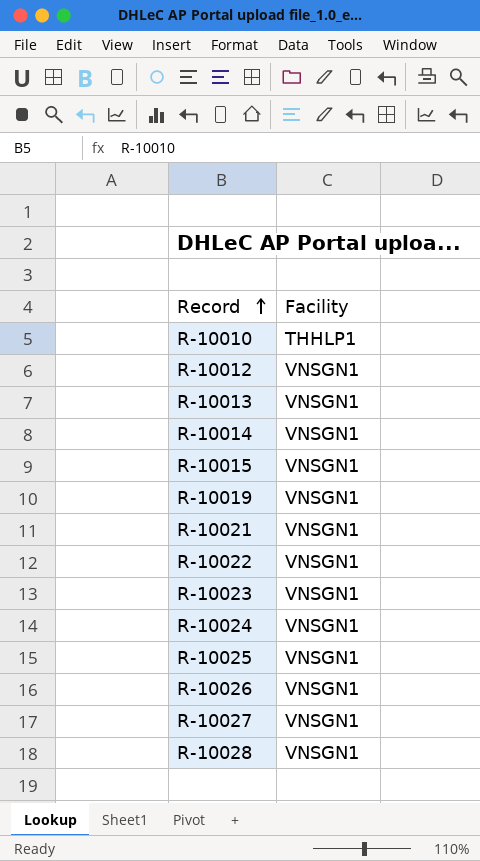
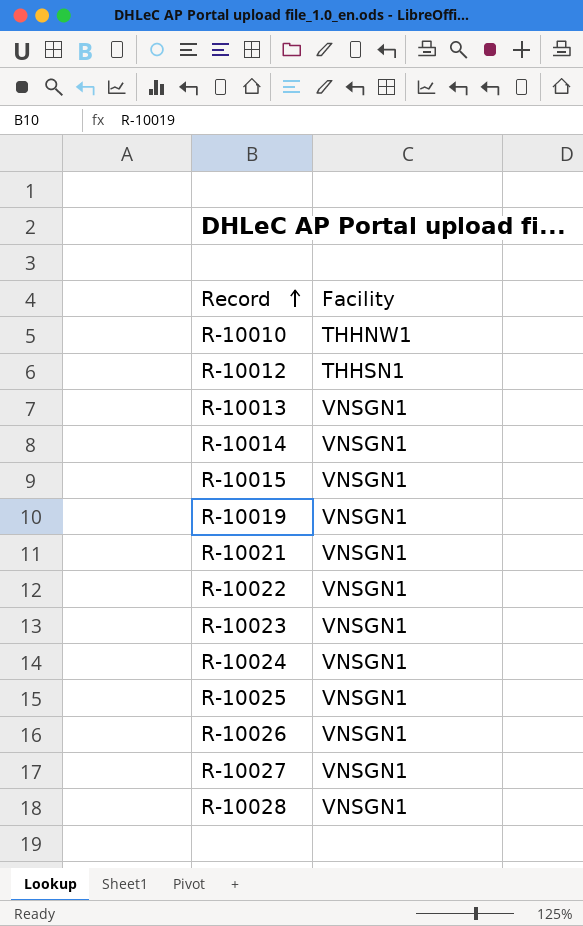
R-10010 | Facility: THHLP1 -> THHNW1
R-10012 | Facility: VNSGN1 -> THHSN1

